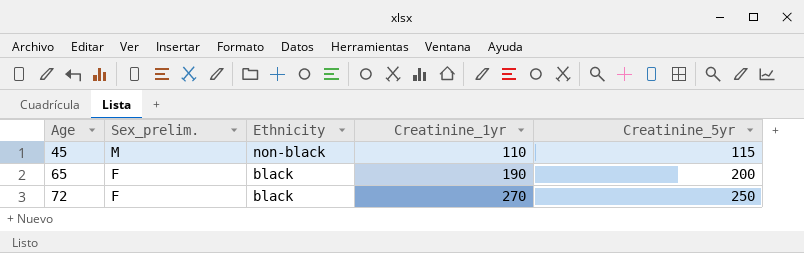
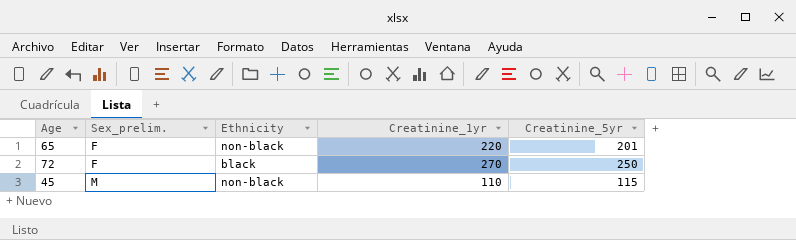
row order: Age ascending -> Sex_prelim. ascending
65 | Ethnicity: black -> non-black
65 | Creatinine_1yr: 190 -> 220
65 | Creatinine_5yr: 200 -> 201

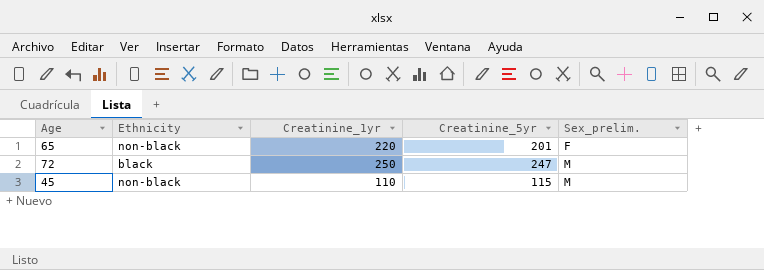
column Sex_prelim. | position: 2 -> 5
72 | Creatinine_1yr: 270 -> 250
72 | Creatinine_5yr: 250 -> 247
72 | Sex_prelim.: F -> M

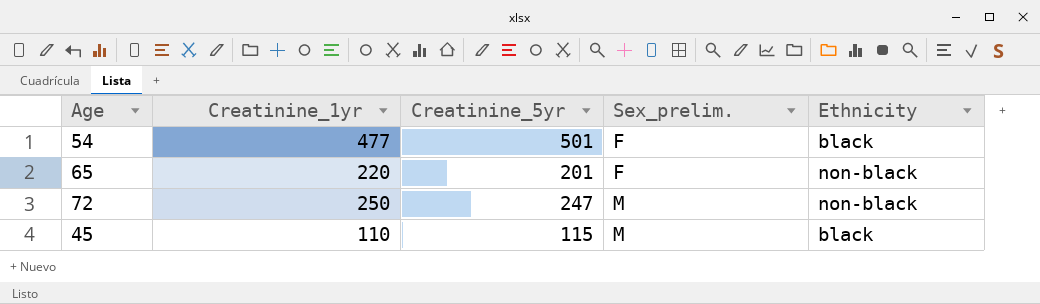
column Ethnicity | position: 2 -> 5
row 54: none -> 477 | 501 | F | black
72 | Ethnicity: black -> non-black
45 | Ethnicity: non-black -> black

